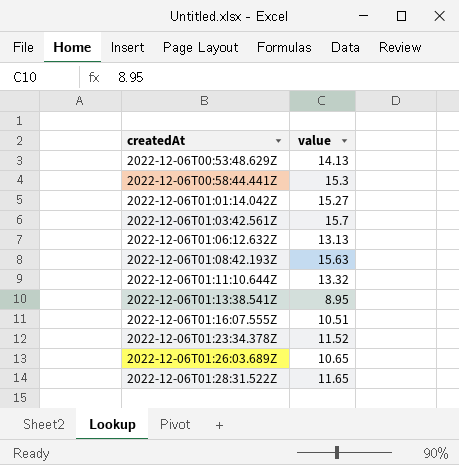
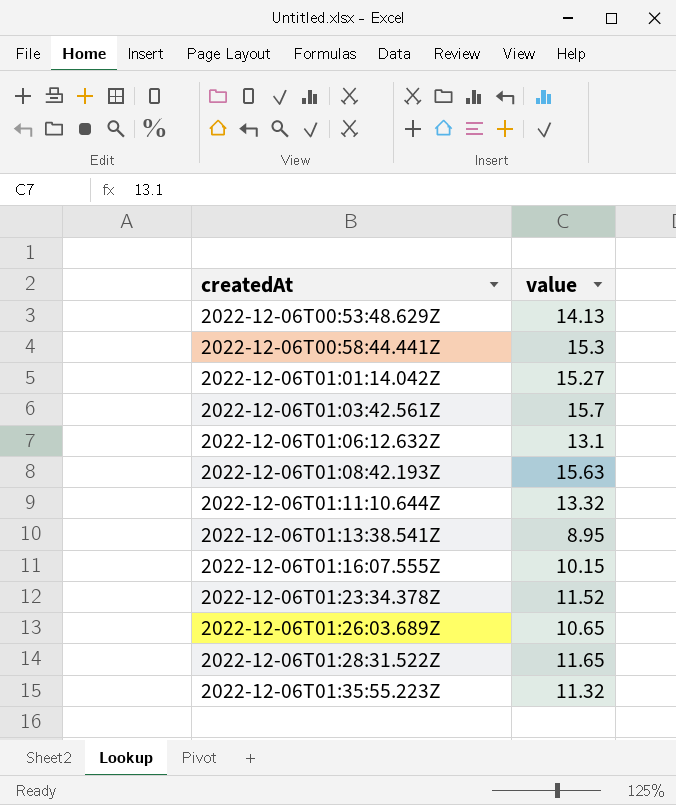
2022-12-06T01:06:12.632Z | value: 13.13 -> 13.1
2022-12-06T01:16:07.555Z | value: 10.51 -> 10.15
row 2022-12-06T01:35:55.223Z: none -> 11.32

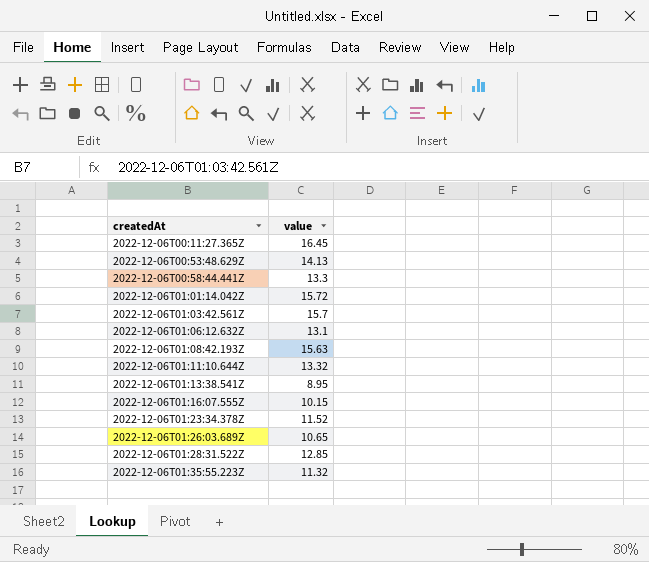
row 2022-12-06T00:11:27.365Z: none -> 16.45
2022-12-06T00:58:44.441Z | value: 15.3 -> 13.3
2022-12-06T01:01:14.042Z | value: 15.27 -> 15.72
2022-12-06T01:28:31.522Z | value: 11.65 -> 12.85

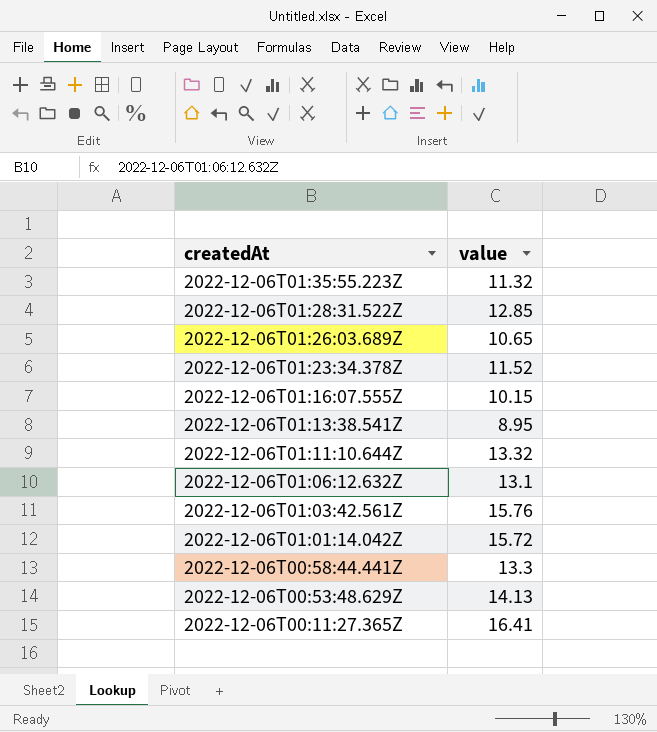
row order: createdAt ascending -> createdAt descending
row 2022-12-06T01:08:42.193Z: 15.63 -> none
2022-12-06T01:03:42.561Z | value: 15.7 -> 15.76
2022-12-06T00:11:27.365Z | value: 16.45 -> 16.41

